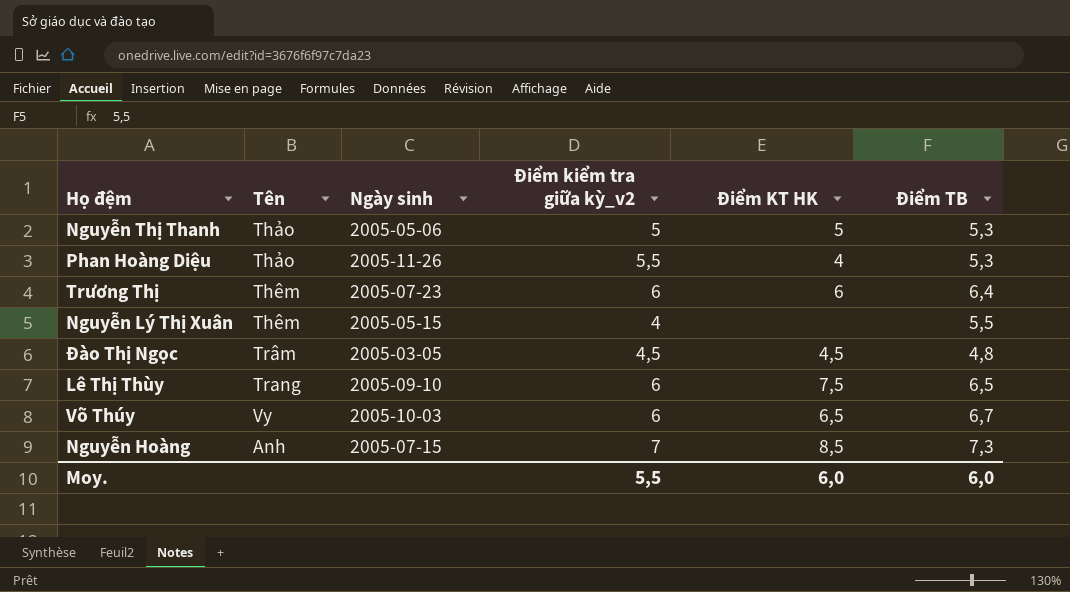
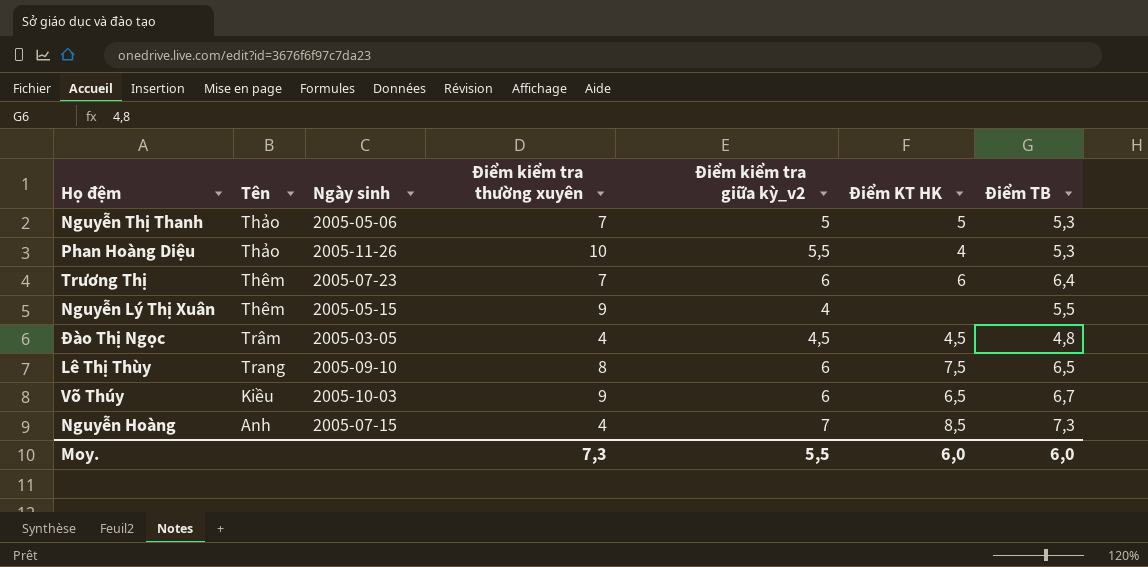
column Điểm kiểm tra thường xuyên | position: none -> 4
Võ Thúy | Tên: Vy -> Kiều

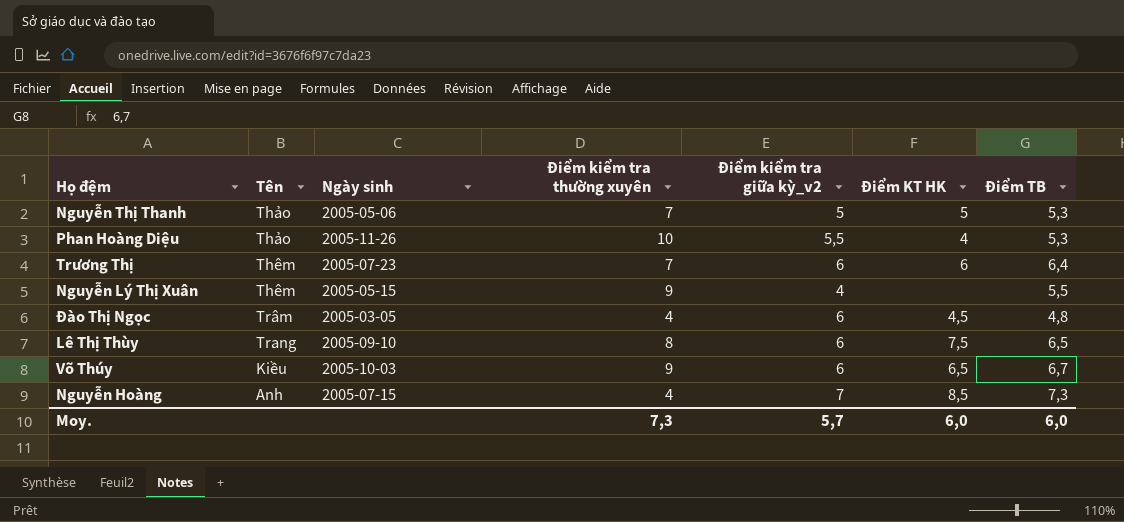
Đào Thị Ngọc | Điểm kiểm tra giữa kỳ_v2: 4,5 -> 6
Moy. | Điểm kiểm tra giữa kỳ_v2: 5,5 -> 5,7

